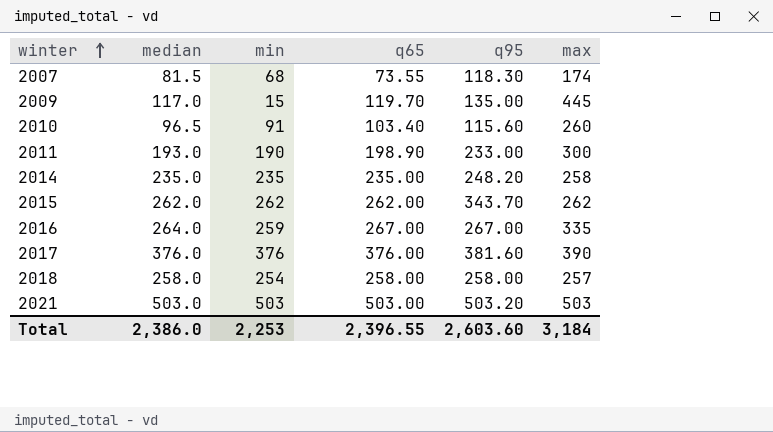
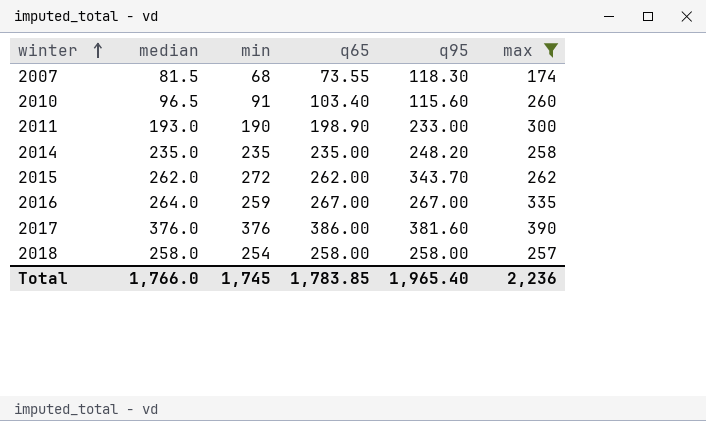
filter: none -> max <= 390
2015 | min: 262 -> 272
2017 | q65: 376.00 -> 386.00
Total | median: 2,386.0 -> 1,766.0
Total | min: 2,253 -> 1,745
Total | q65: 2,396.55 -> 1,783.85
Total | q95: 2,603.60 -> 1,965.40
Total | max: 3,184 -> 2,236

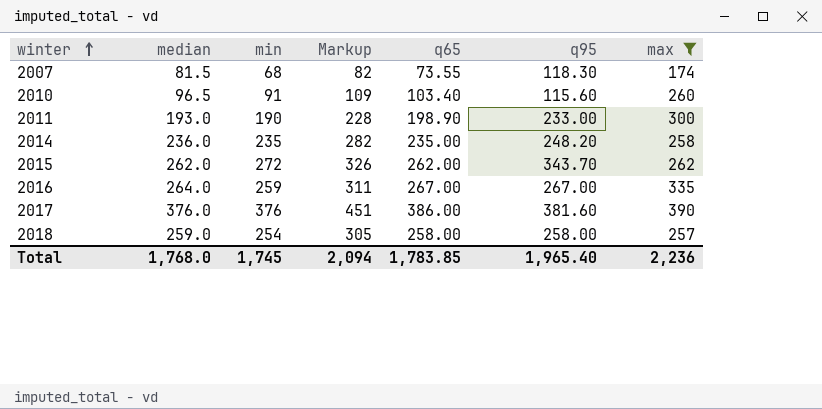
column Markup | formula: none -> [min] * 1.2
2014 | median: 235.0 -> 236.0
2018 | median: 258.0 -> 259.0
Total | median: 1,766.0 -> 1,768.0

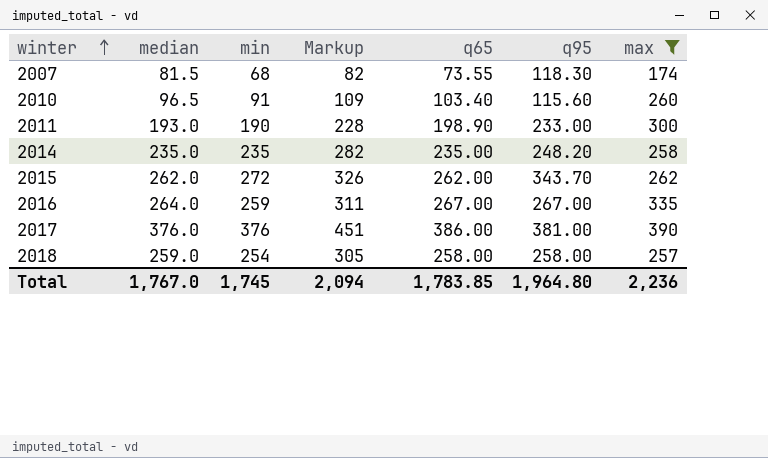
2014 | median: 236.0 -> 235.0
2017 | q95: 381.60 -> 381.00
Total | median: 1,768.0 -> 1,767.0
Total | q95: 1,965.40 -> 1,964.80

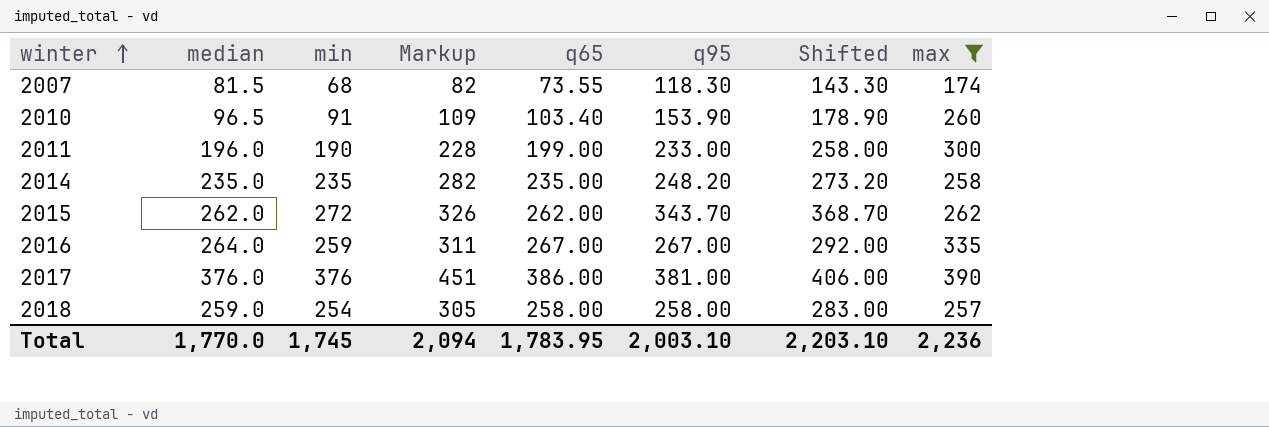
column Shifted | formula: none -> [q95] + 25
2010 | q95: 115.60 -> 153.90
2011 | median: 193.0 -> 196.0
2011 | q65: 198.90 -> 199.00
Total | median: 1,767.0 -> 1,770.0
Total | q65: 1,783.85 -> 1,783.95
Total | q95: 1,964.80 -> 2,003.10

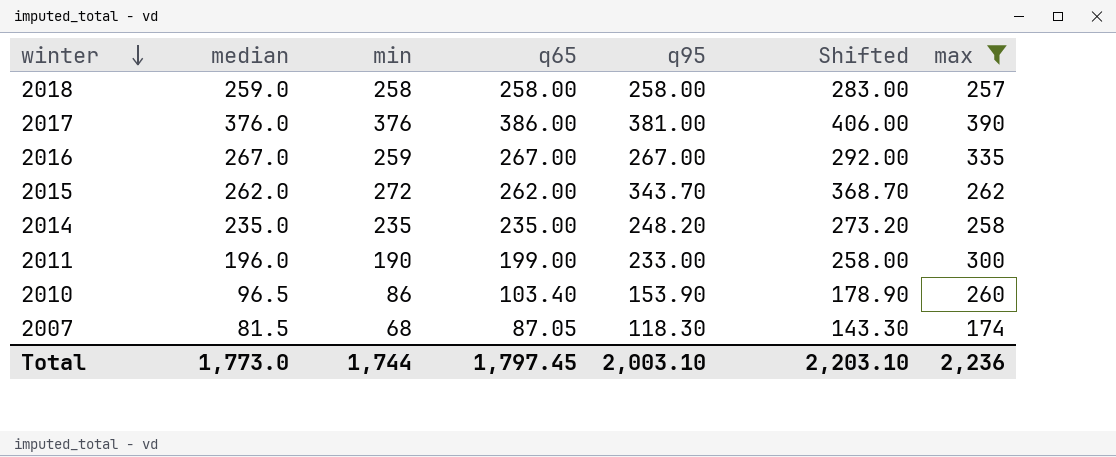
row order: winter ascending -> winter descending
column Markup | formula: [min] * 1.2 -> none
2018 | min: 254 -> 258
2016 | median: 264.0 -> 267.0
2010 | min: 91 -> 86
2007 | q65: 73.55 -> 87.05
Total | median: 1,770.0 -> 1,773.0
Total | min: 1,745 -> 1,744
Total | q65: 1,783.95 -> 1,797.45

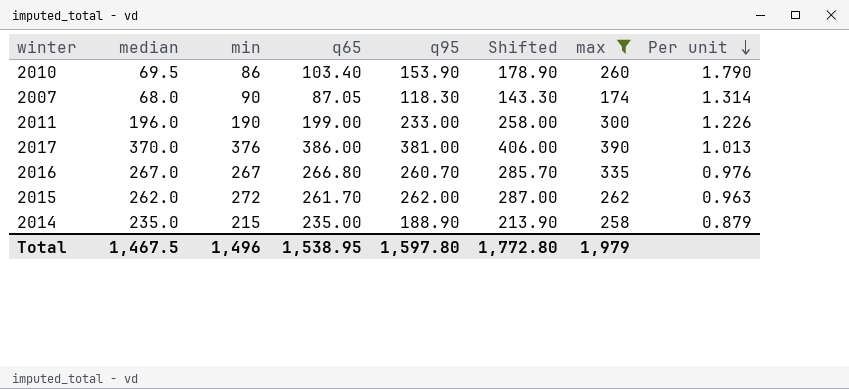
row order: winter descending -> Per unit descending
column Per unit | formula: none -> [q95] / [min]
row 2018: 259.0 | 258 | 258.00 | 258.00 | 283.00 | 257 -> none
2010 | median: 96.5 -> 69.5
2007 | median: 81.5 -> 68.0
2007 | min: 68 -> 90
2017 | median: 376.0 -> 370.0
2016 | min: 259 -> 267
2016 | q65: 267.00 -> 266.80
2016 | q95: 267.00 -> 260.70
2016 | Shifted: 292.00 -> 285.70
2015 | q65: 262.00 -> 261.70
2015 | q95: 343.70 -> 262.00
2015 | Shifted: 368.70 -> 287.00
2014 | min: 235 -> 215
2014 | q95: 248.20 -> 188.90
2014 | Shifted: 273.20 -> 213.90
Total | median: 1,773.0 -> 1,467.5
Total | min: 1,744 -> 1,496
Total | q65: 1,797.45 -> 1,538.95
Total | q95: 2,003.10 -> 1,597.80
Total | Shifted: 2,203.10 -> 1,772.80
Total | max: 2,236 -> 1,979

